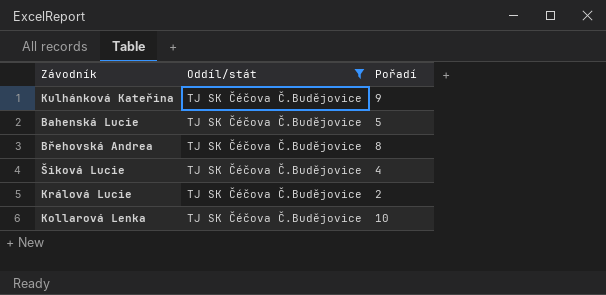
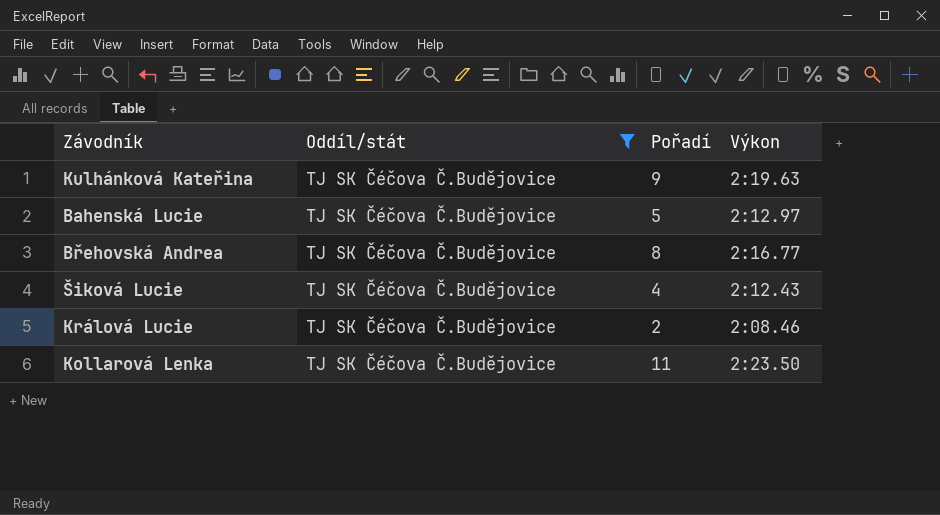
column Výkon | position: none -> 4
Kollarová Lenka | Pořadí: 10 -> 11

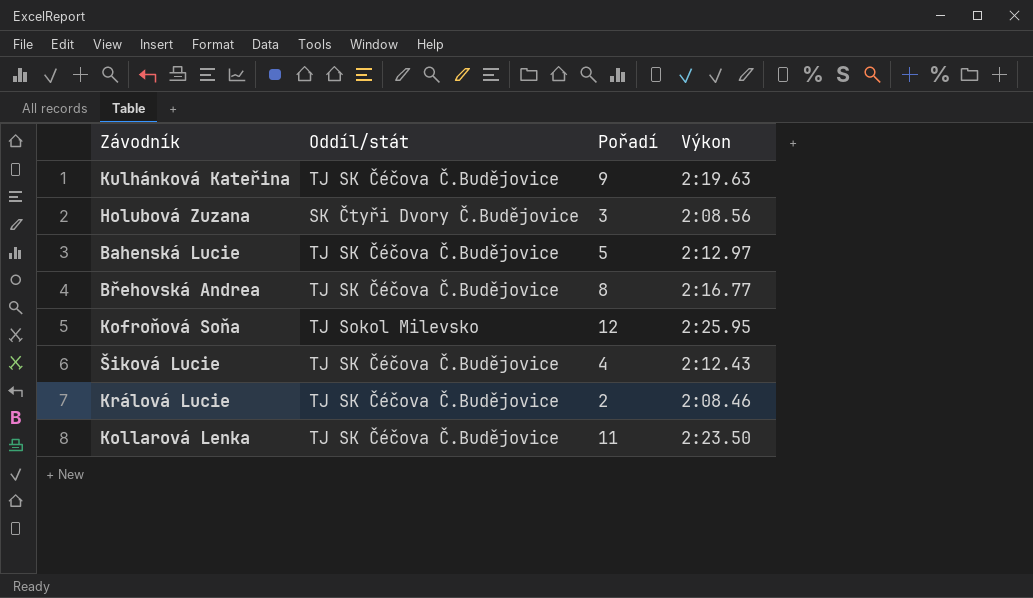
filter: Oddíl/stát = TJ SK Čéčova Č.Budějovice -> none

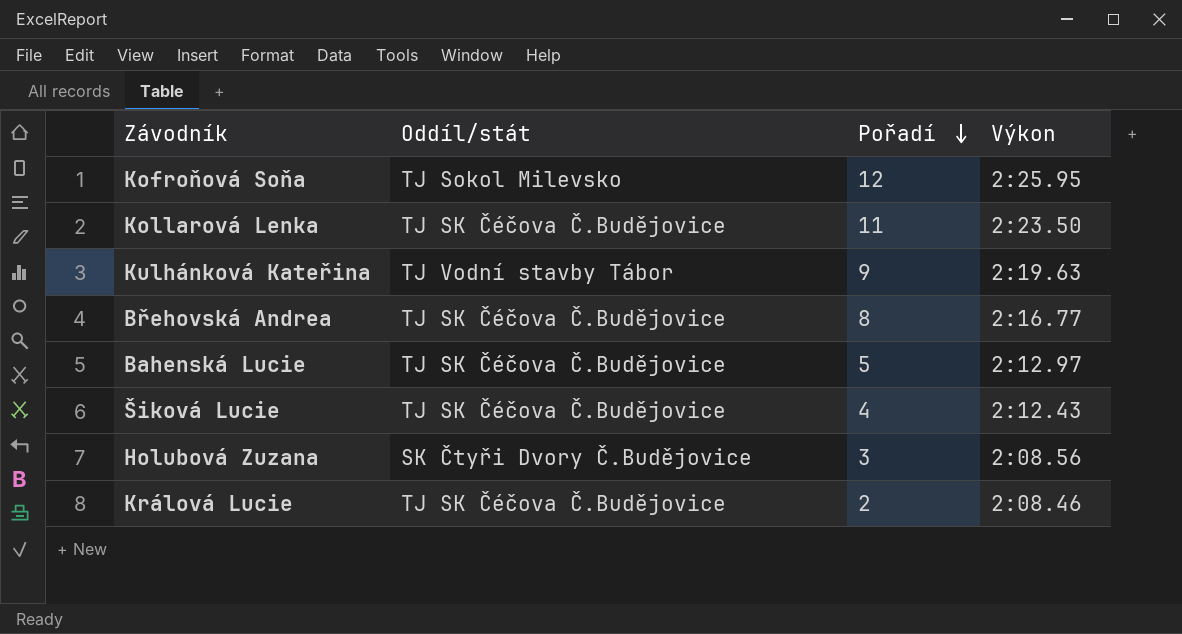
row order: none -> Pořadí descending
Kulhánková Kateřina | Oddíl/stát: TJ SK Čéčova Č.Budějovice -> TJ Vodní stavby Tábor

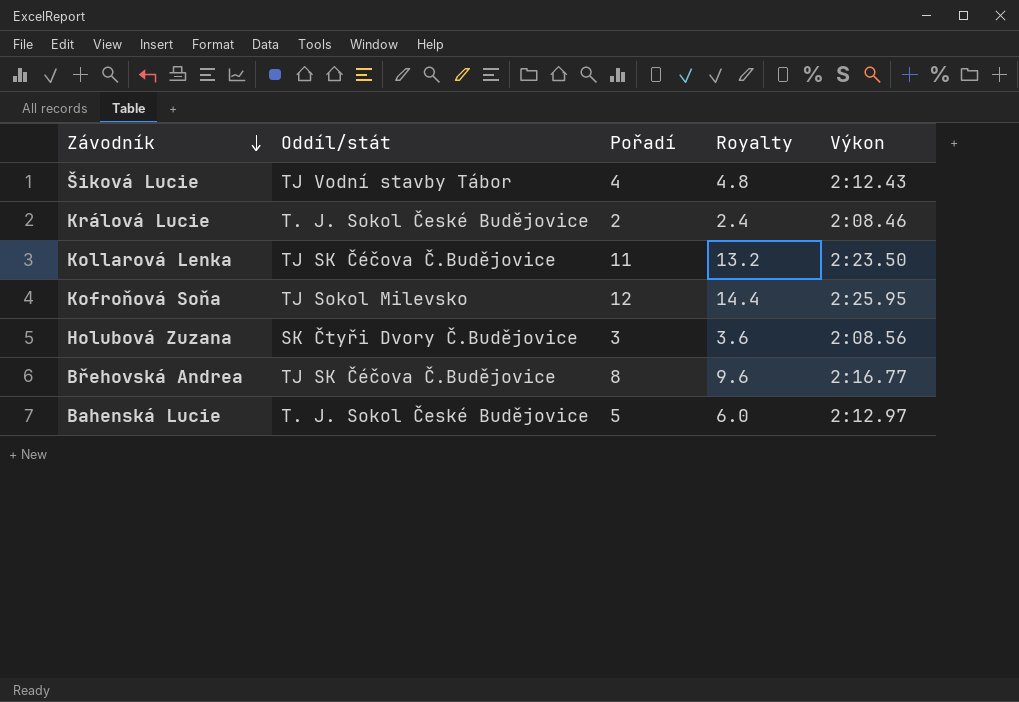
row order: Pořadí descending -> Závodník descending
column Royalty | formula: none -> [Pořadí] * 1.2
row Kulhánková Kateřina: TJ Vodní stavby Tábor | 9 | 2:19.63 -> none
Šiková Lucie | Oddíl/stát: TJ SK Čéčova Č.Budějovice -> TJ Vodní stavby Tábor
Králová Lucie | Oddíl/stát: TJ SK Čéčova Č.Budějovice -> T. J. Sokol České Budějovice
Bahenská Lucie | Oddíl/stát: TJ SK Čéčova Č.Budějovice -> T. J. Sokol České Budějovice

